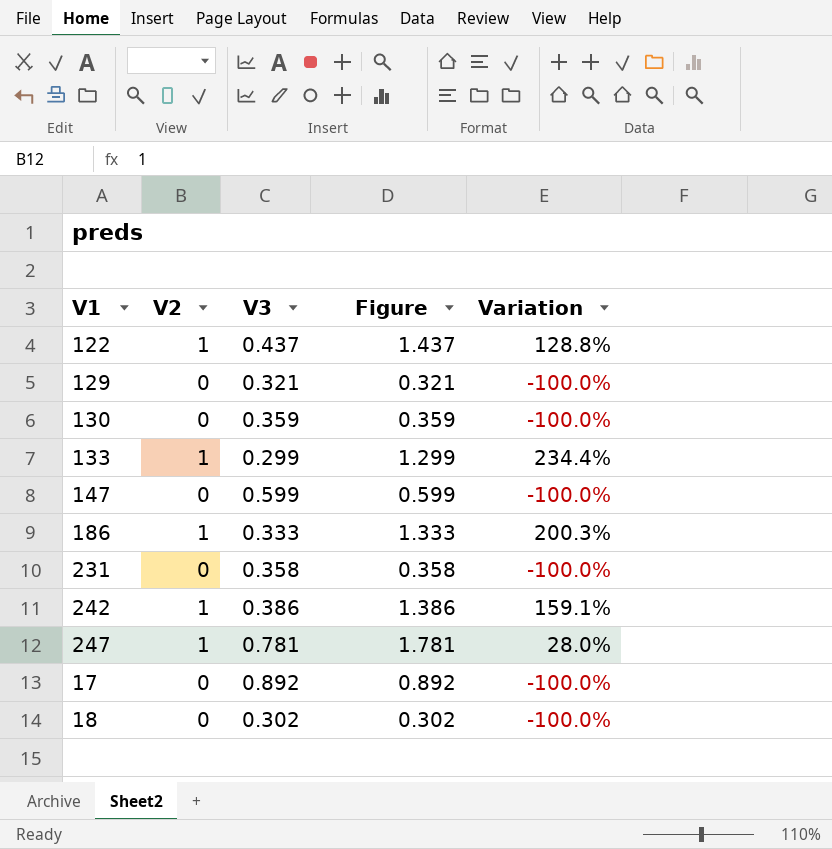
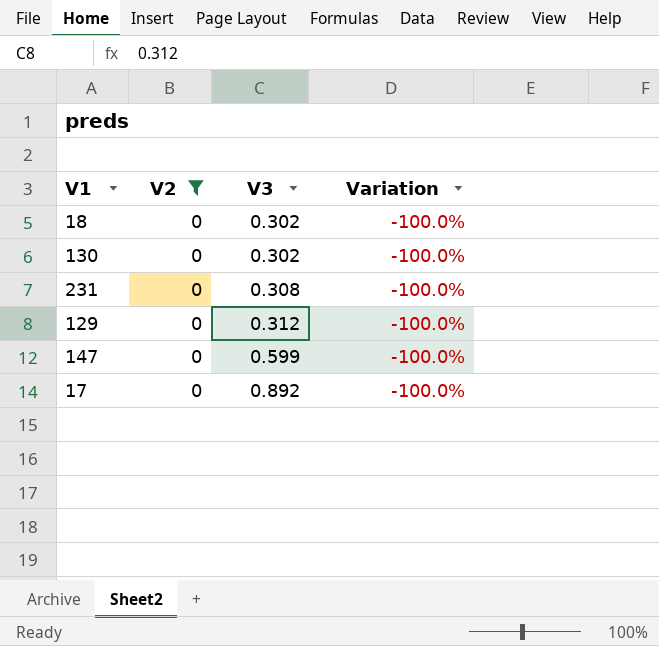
filter: none -> V2 = 0
row order: none -> V3 ascending
column Figure | formula: [V2] + [V3] -> none
130 | V3: 0.359 -> 0.302
231 | V3: 0.358 -> 0.308
129 | V3: 0.321 -> 0.312

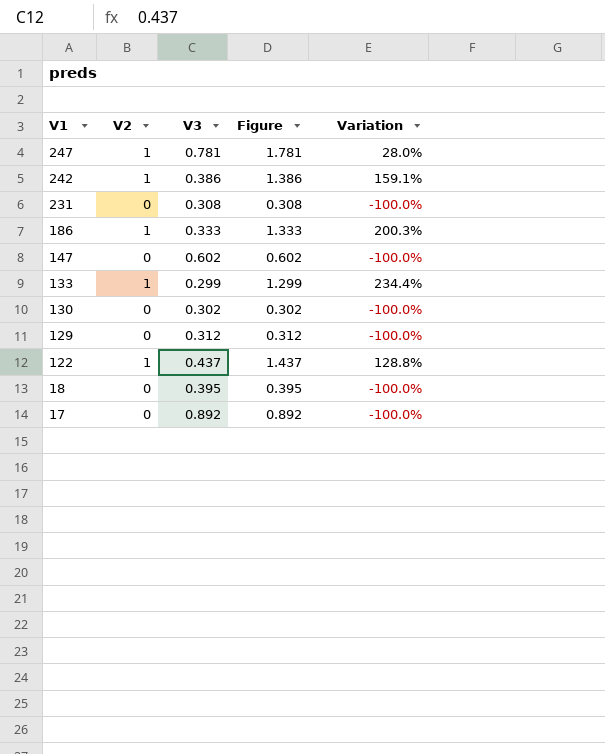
filter: V2 = 0 -> none
row order: V3 ascending -> V1 descending
column Figure | formula: none -> [V2] + [V3]
147 | V3: 0.599 -> 0.602
18 | V3: 0.302 -> 0.395

